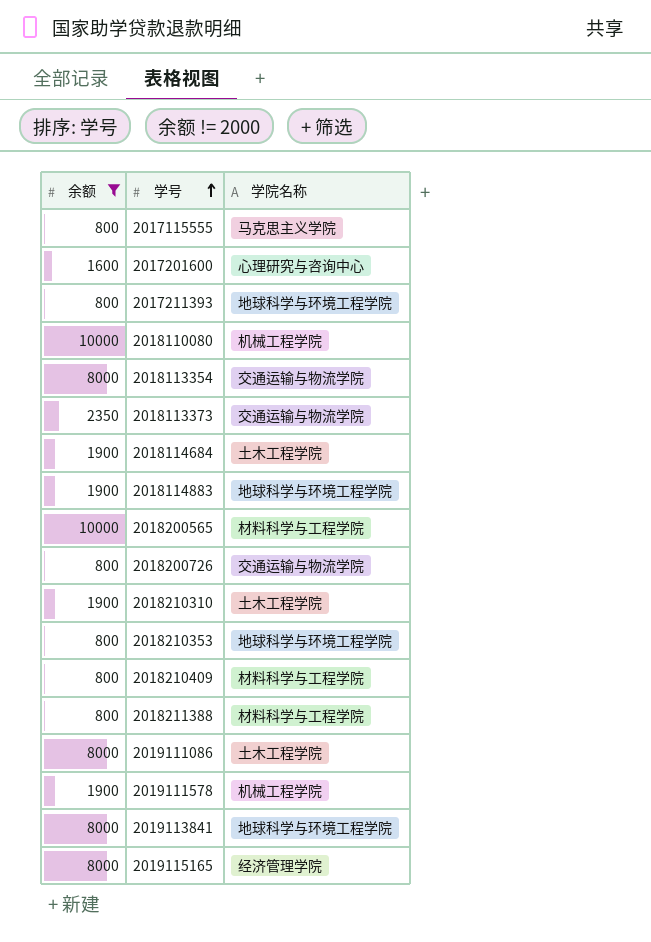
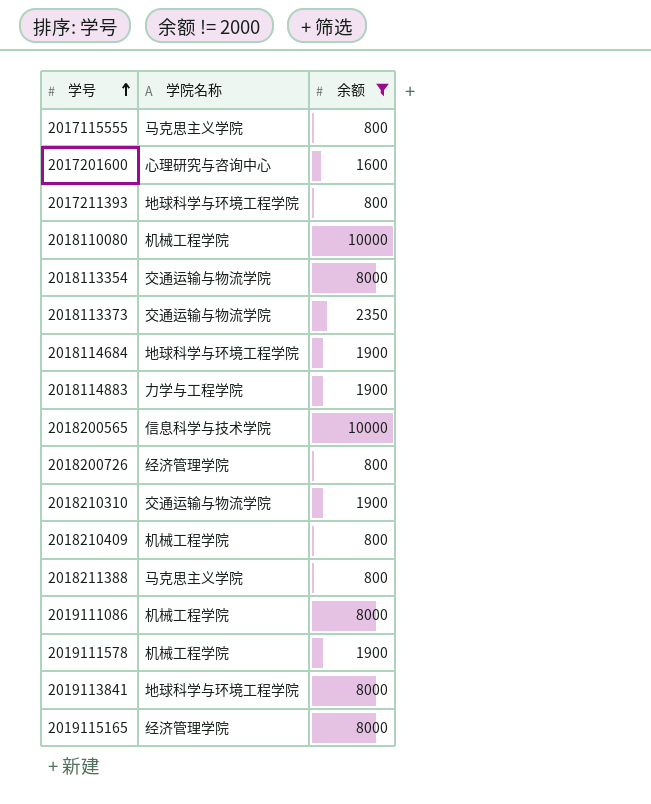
column 余额 | position: 1 -> 3
row 2018210353: 800 | 地球科学与环境工程学院 -> none
2018114684 | 学院名称: 土木工程学院 -> 地球科学与环境工程学院
2018114883 | 学院名称: 地球科学与环境工程学院 -> 力学与工程学院
2018200565 | 学院名称: 材料科学与工程学院 -> 信息科学与技术学院
2018200726 | 学院名称: 交通运输与物流学院 -> 经济管理学院
2018210310 | 学院名称: 土木工程学院 -> 交通运输与物流学院
2018210409 | 学院名称: 材料科学与工程学院 -> 机械工程学院
2018211388 | 学院名称: 材料科学与工程学院 -> 马克思主义学院
2019111086 | 学院名称: 土木工程学院 -> 机械工程学院

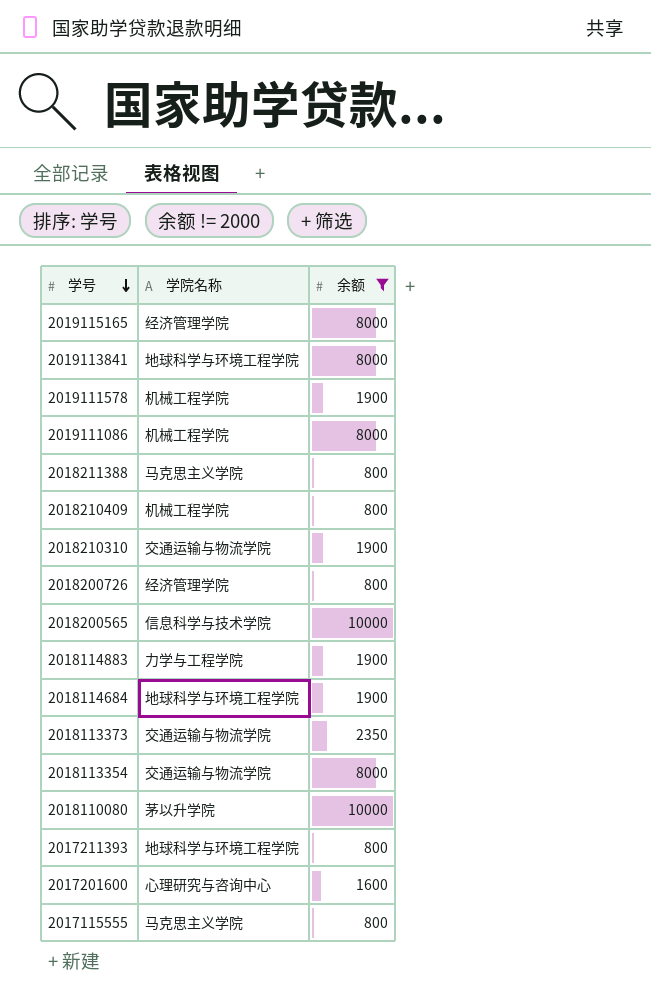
row order: 学号 ascending -> 学号 descending
2018110080 | 学院名称: 机械工程学院 -> 茅以升学院

